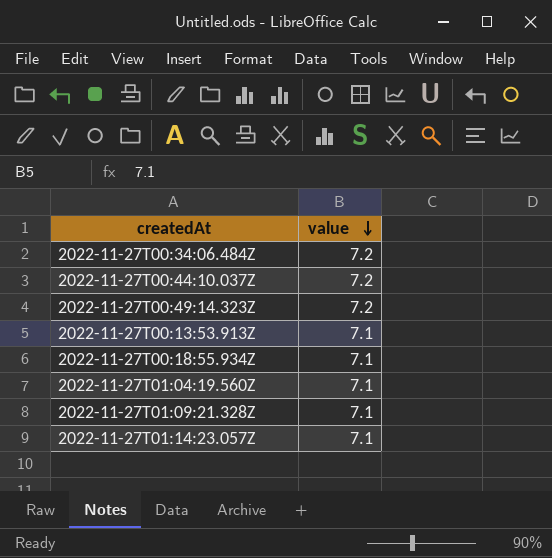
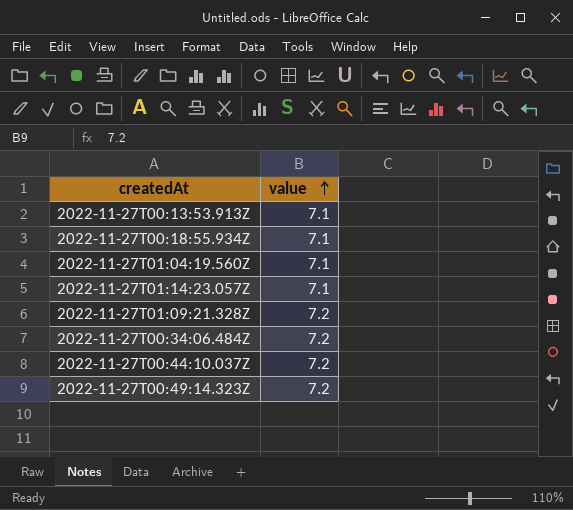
row order: value descending -> value ascending
2022-11-27T01:09:21.328Z | value: 7.1 -> 7.2

